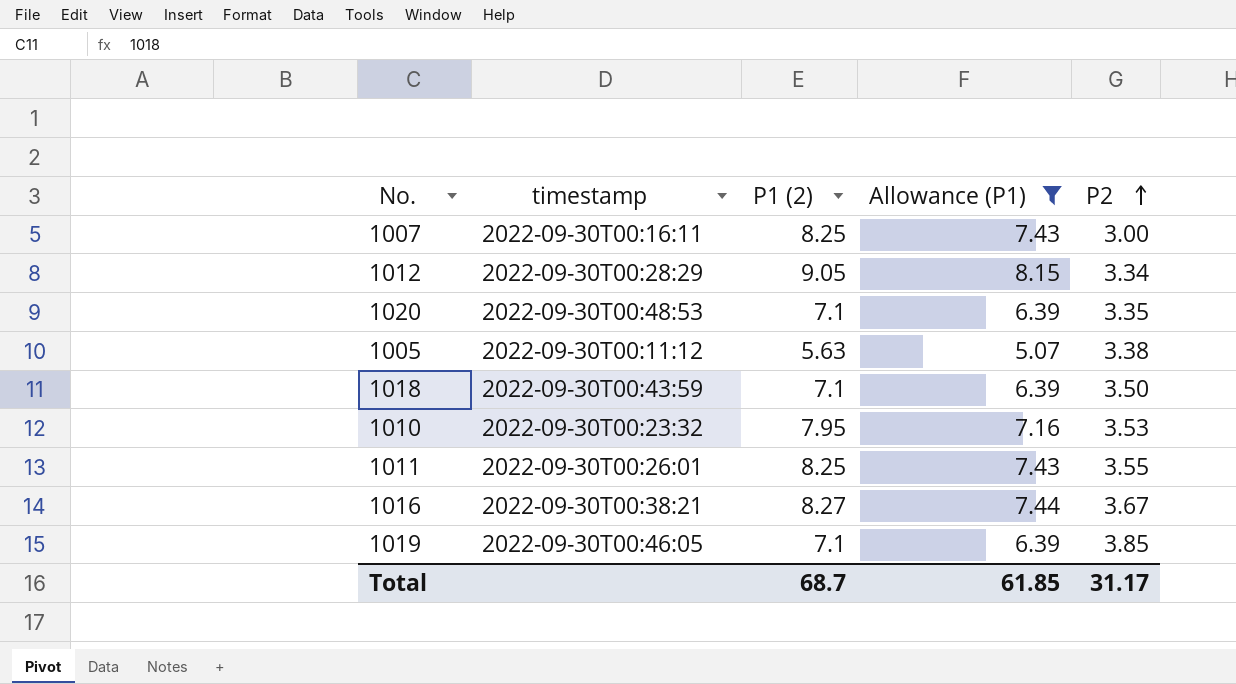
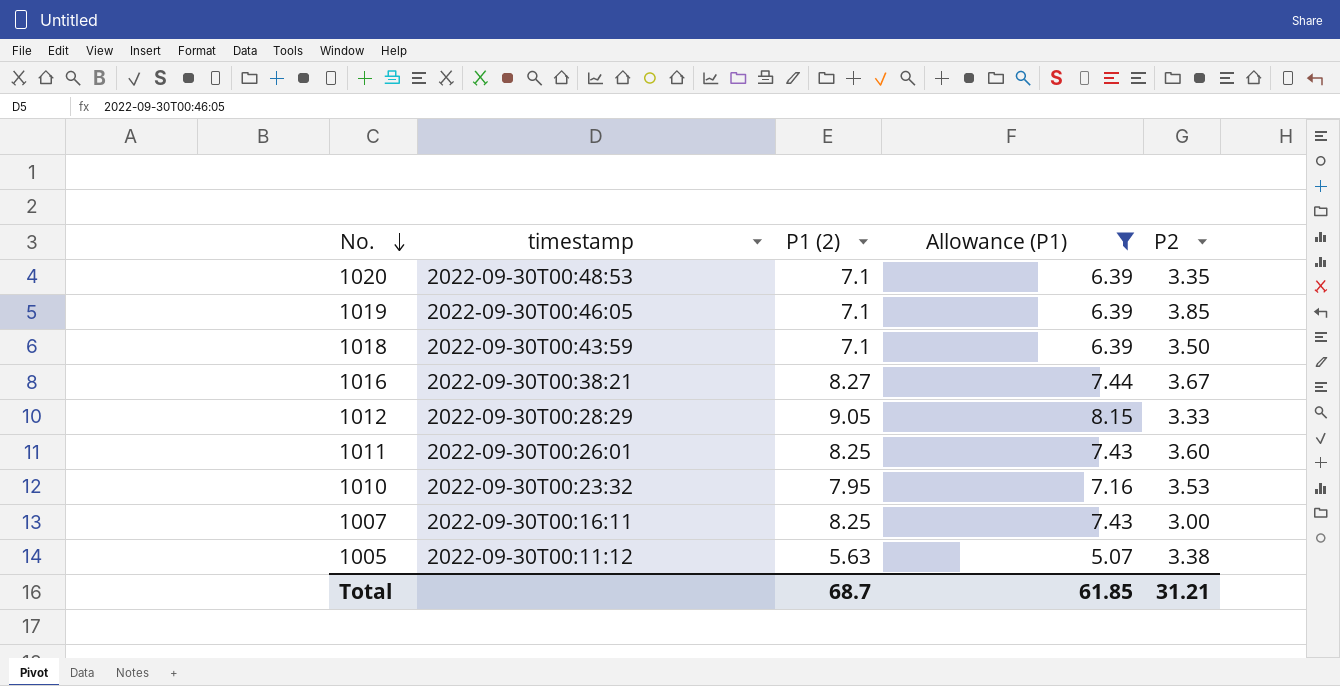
row order: P2 ascending -> No. descending
1012 | P2: 3.34 -> 3.33
1011 | P2: 3.55 -> 3.60
Total | P2: 31.17 -> 31.21

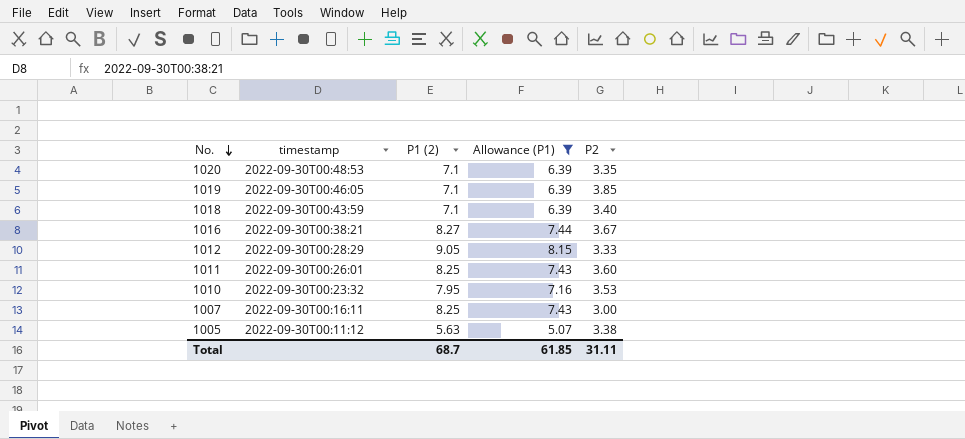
1018 | P2: 3.50 -> 3.40
Total | P2: 31.21 -> 31.11

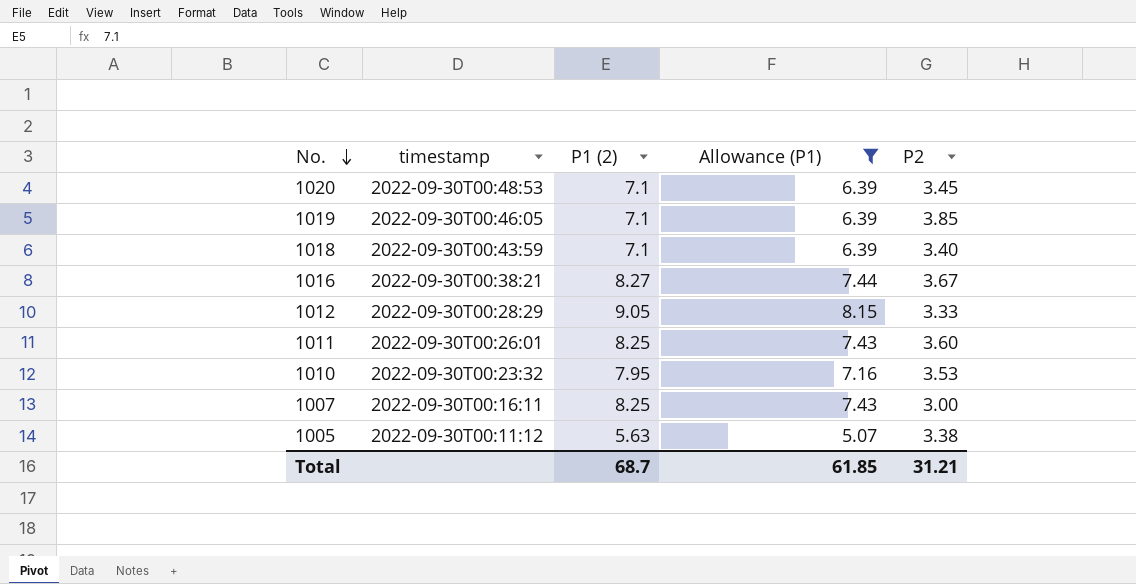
1020 | P2: 3.35 -> 3.45
Total | P2: 31.11 -> 31.21

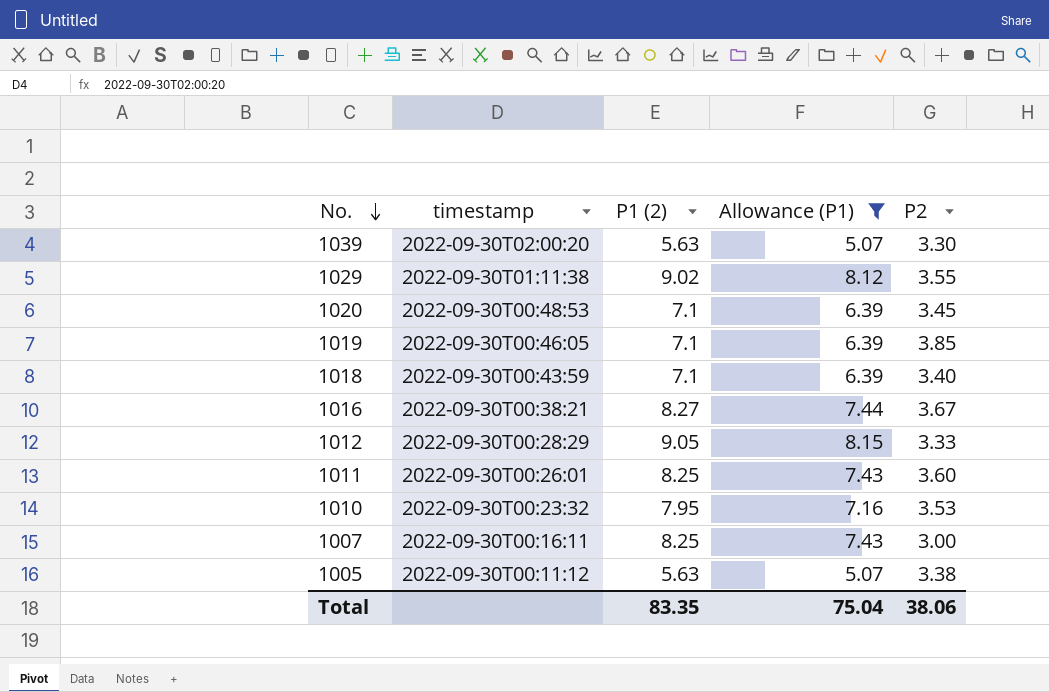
row 1039: none -> 2022-09-30T02:00:20 | 5.63 | 5.07 | 3.30
row 1029: none -> 2022-09-30T01:11:38 | 9.02 | 8.12 | 3.55
Total | P1 (2): 68.7 -> 83.35
Total | Allowance (P1): 61.85 -> 75.04
Total | P2: 31.21 -> 38.06

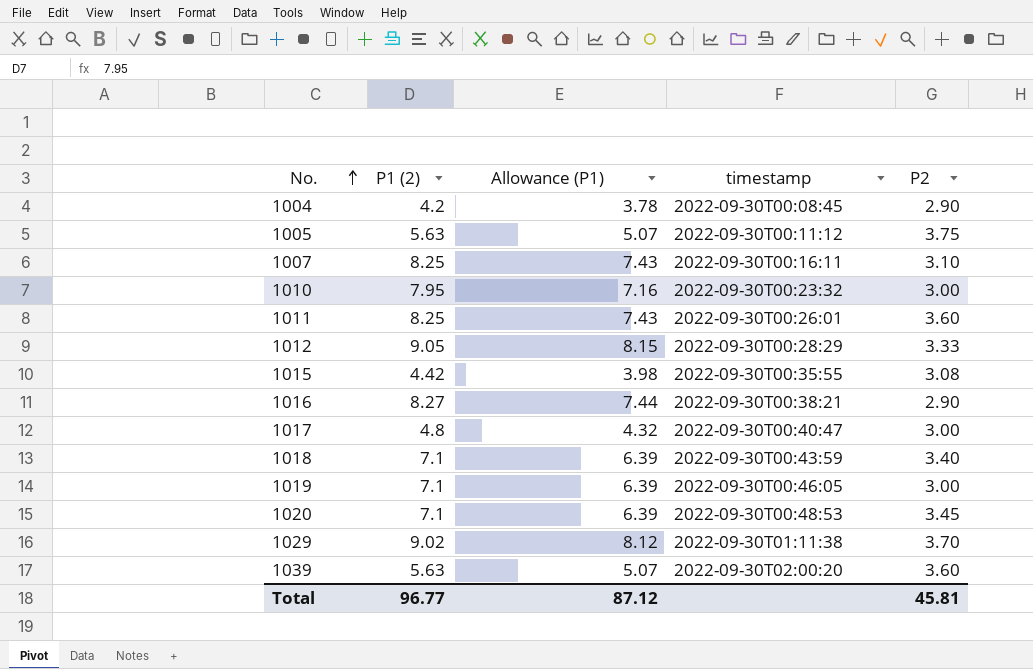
filter: Allowance (P1) >= 5.07 -> none
row order: No. descending -> No. ascending
column timestamp | position: 2 -> 4
1005 | P2: 3.38 -> 3.75
1007 | P2: 3.00 -> 3.10
1010 | P2: 3.53 -> 3.00
1016 | P2: 3.67 -> 2.90
1019 | P2: 3.85 -> 3.00
1029 | P2: 3.55 -> 3.70
1039 | P2: 3.30 -> 3.60
Total | P1 (2): 83.35 -> 96.77
Total | Allowance (P1): 75.04 -> 87.12
Total | P2: 38.06 -> 45.81

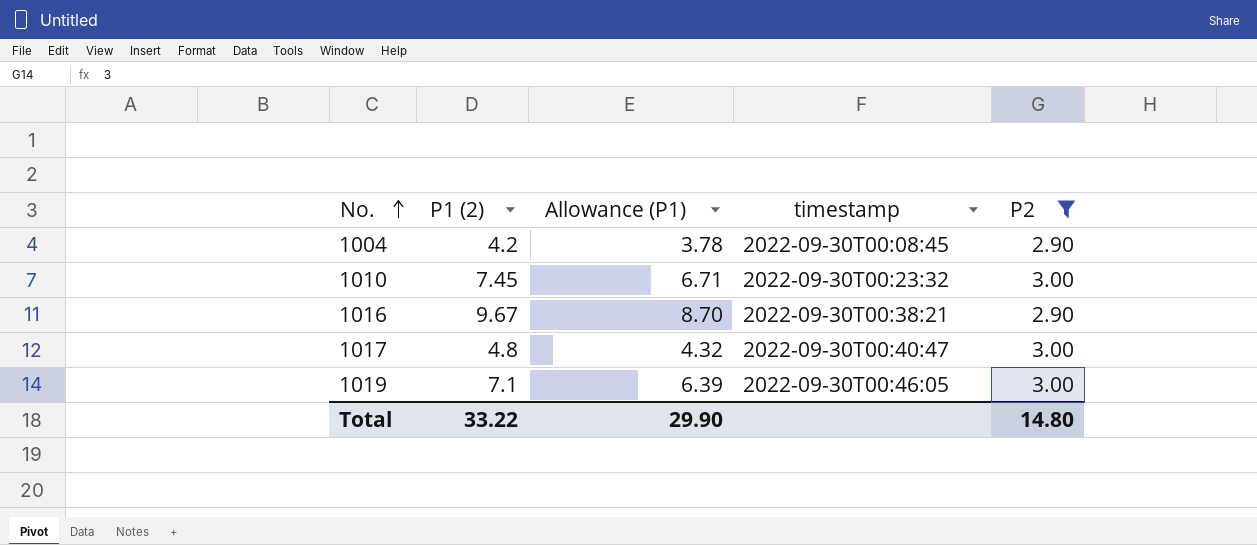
filter: none -> P2 <= 3.00
1010 | P1 (2): 7.95 -> 7.45
1010 | Allowance (P1): 7.16 -> 6.71
1016 | P1 (2): 8.27 -> 9.67
1016 | Allowance (P1): 7.44 -> 8.70
Total | P1 (2): 96.77 -> 33.22
Total | Allowance (P1): 87.12 -> 29.90
Total | P2: 45.81 -> 14.80

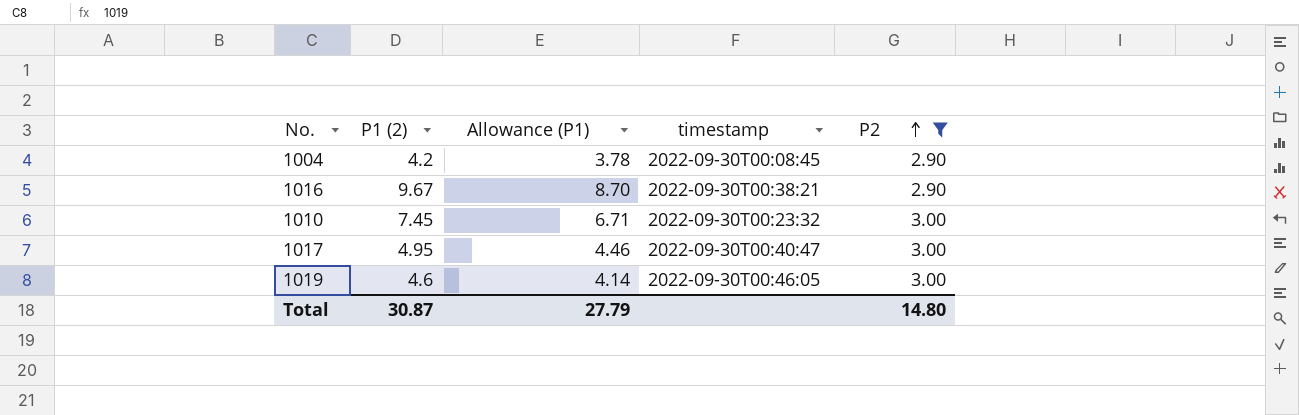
row order: No. ascending -> P2 ascending
1017 | P1 (2): 4.8 -> 4.95
1017 | Allowance (P1): 4.32 -> 4.46
1019 | P1 (2): 7.1 -> 4.6
1019 | Allowance (P1): 6.39 -> 4.14
Total | P1 (2): 33.22 -> 30.87
Total | Allowance (P1): 29.90 -> 27.79

